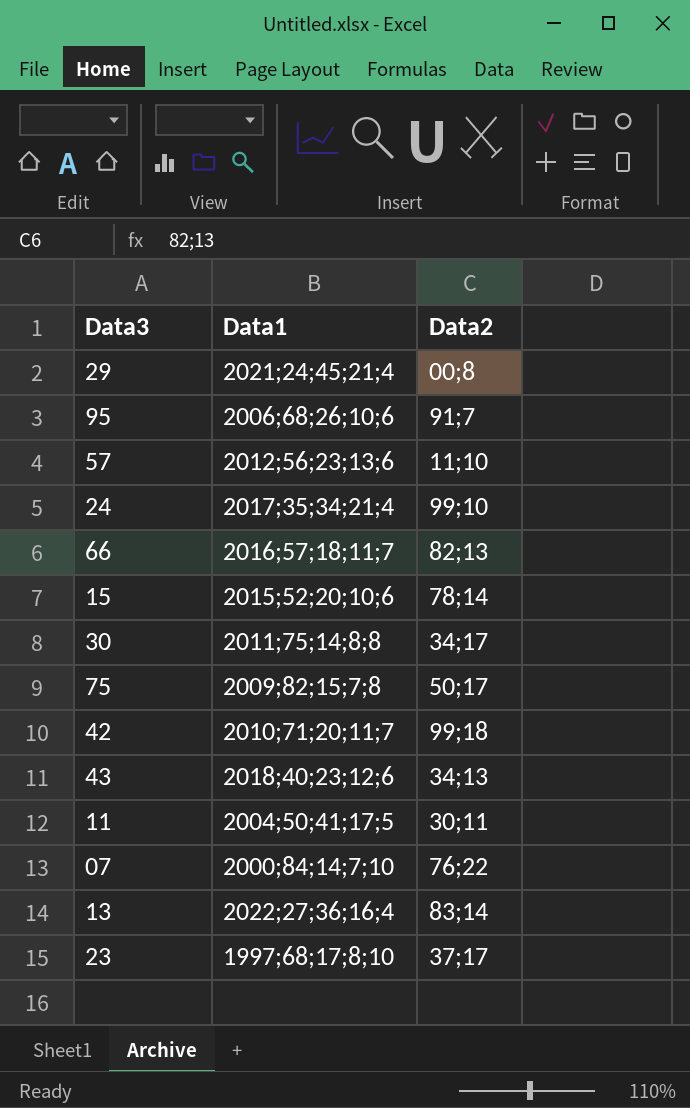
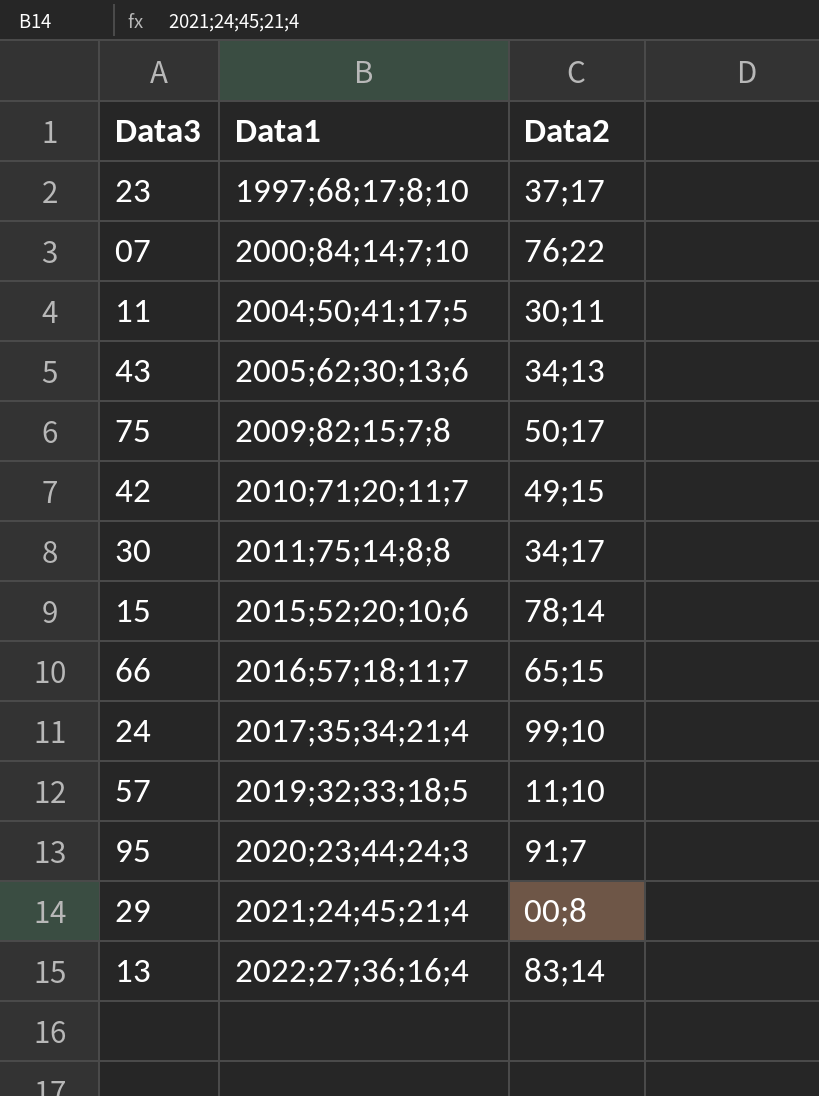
row order: none -> Data1 ascending
43 | Data1: 2018;40;23;12;6 -> 2005;62;30;13;6
42 | Data2: 99;18 -> 49;15
66 | Data2: 82;13 -> 65;15
57 | Data1: 2012;56;23;13;6 -> 2019;32;33;18;5
95 | Data1: 2006;68;26;10;6 -> 2020;23;44;24;3

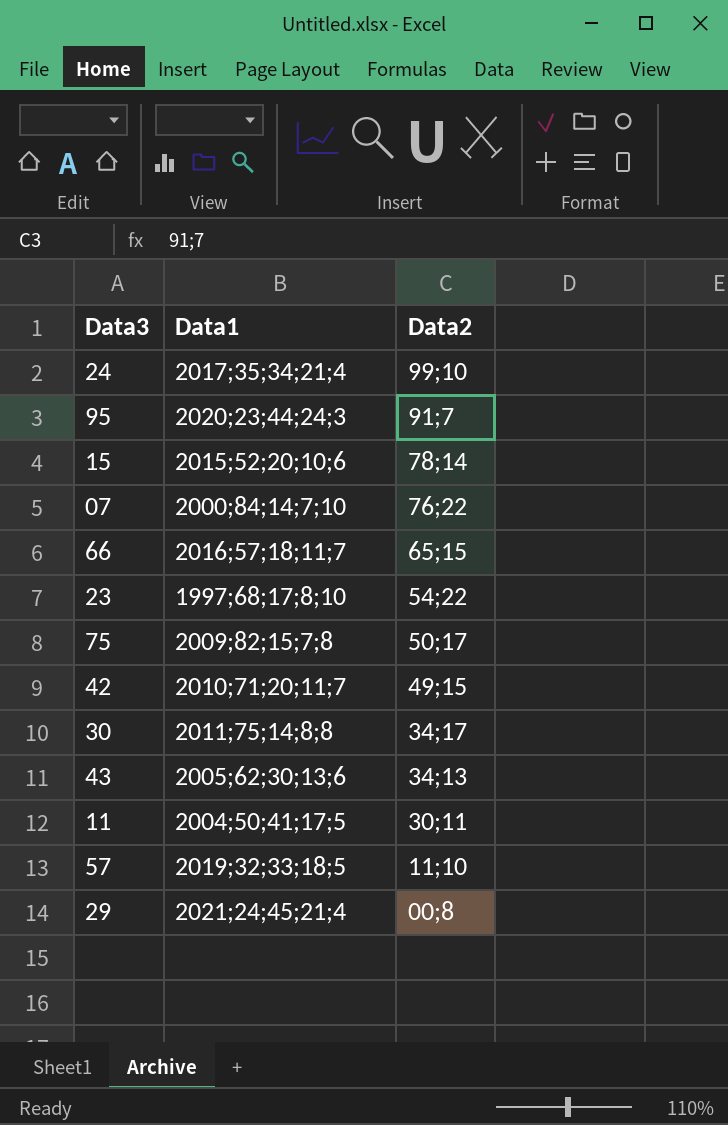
row order: Data1 ascending -> Data2 descending
row 13: 2022;27;36;16;4 | 83;14 -> none
23 | Data2: 37;17 -> 54;22

